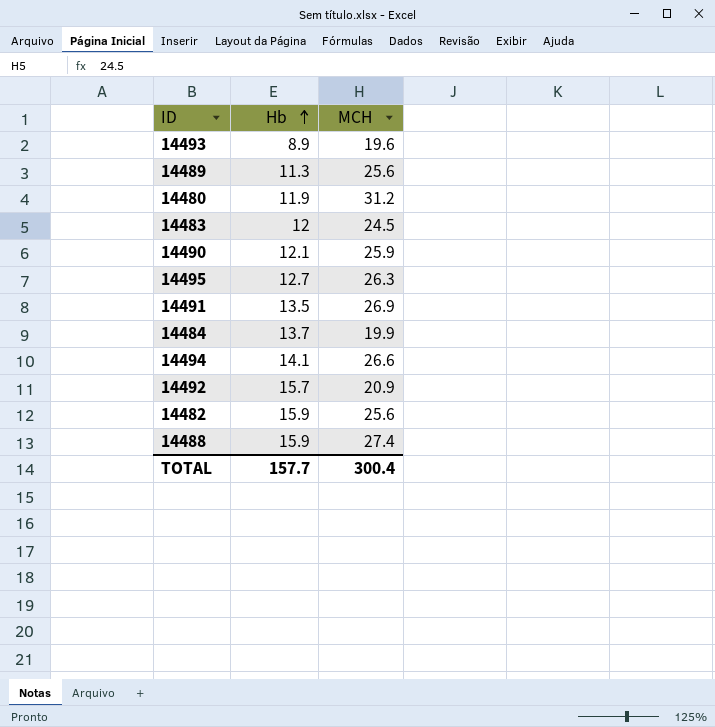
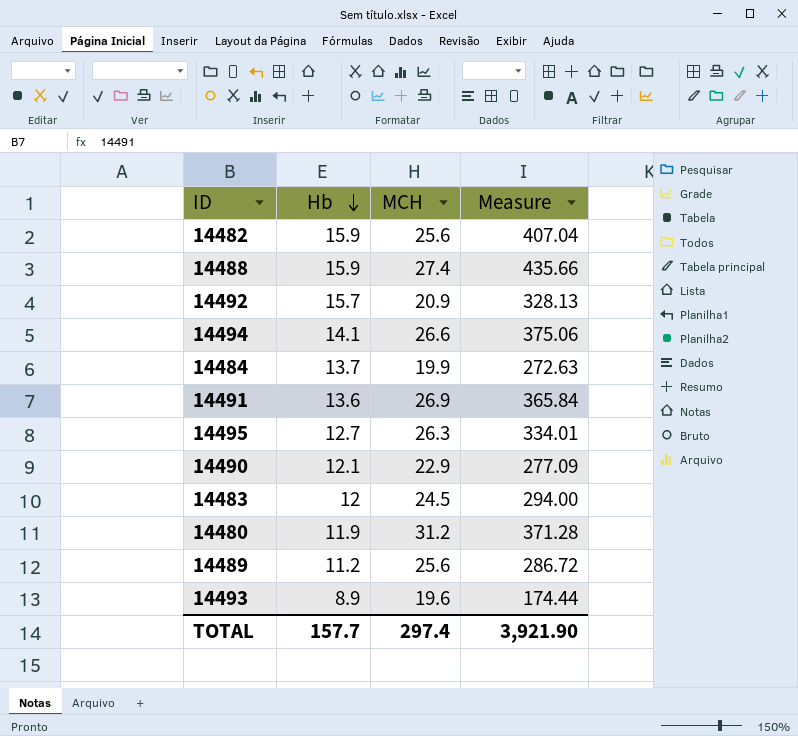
row order: Hb ascending -> Hb descending
column Measure | formula: none -> [Hb] * [MCH]
14491 | Hb: 13.5 -> 13.6
14490 | MCH: 25.9 -> 22.9
14489 | Hb: 11.3 -> 11.2
TOTAL | MCH: 300.4 -> 297.4

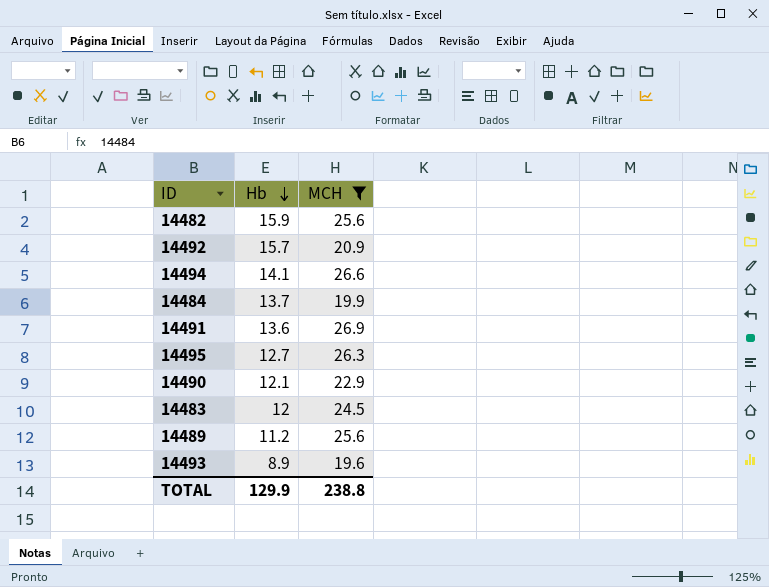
filter: none -> MCH <= 26.9
column Measure | formula: [Hb] * [MCH] -> none
TOTAL | Hb: 157.7 -> 129.9
TOTAL | MCH: 297.4 -> 238.8

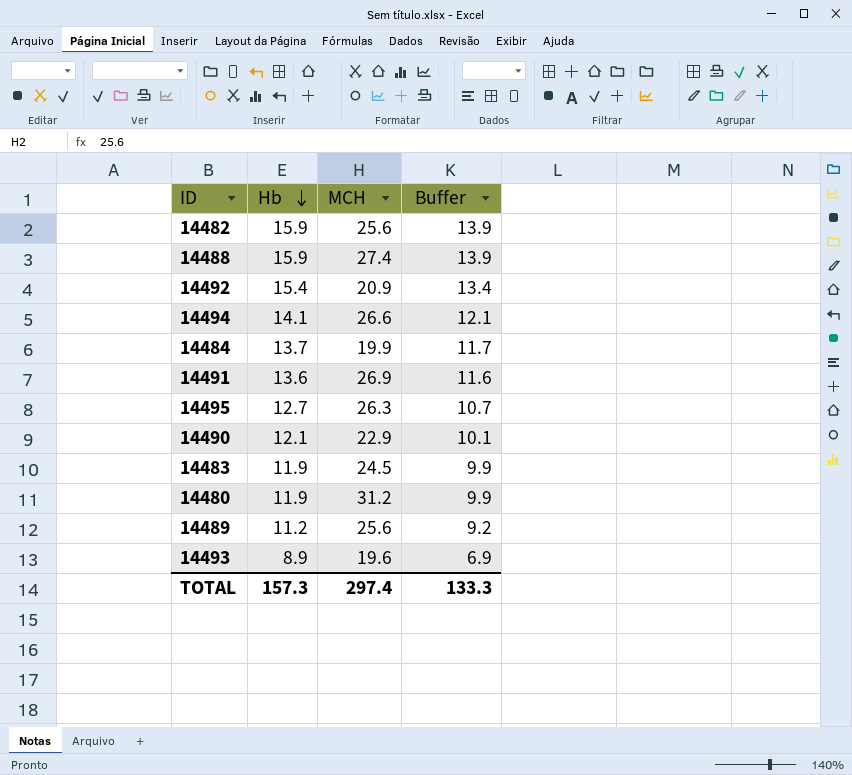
filter: MCH <= 26.9 -> none
column Buffer | formula: none -> [Hb] - 2
14492 | Hb: 15.7 -> 15.4
14483 | Hb: 12 -> 11.9
TOTAL | Hb: 129.9 -> 157.3
TOTAL | MCH: 238.8 -> 297.4

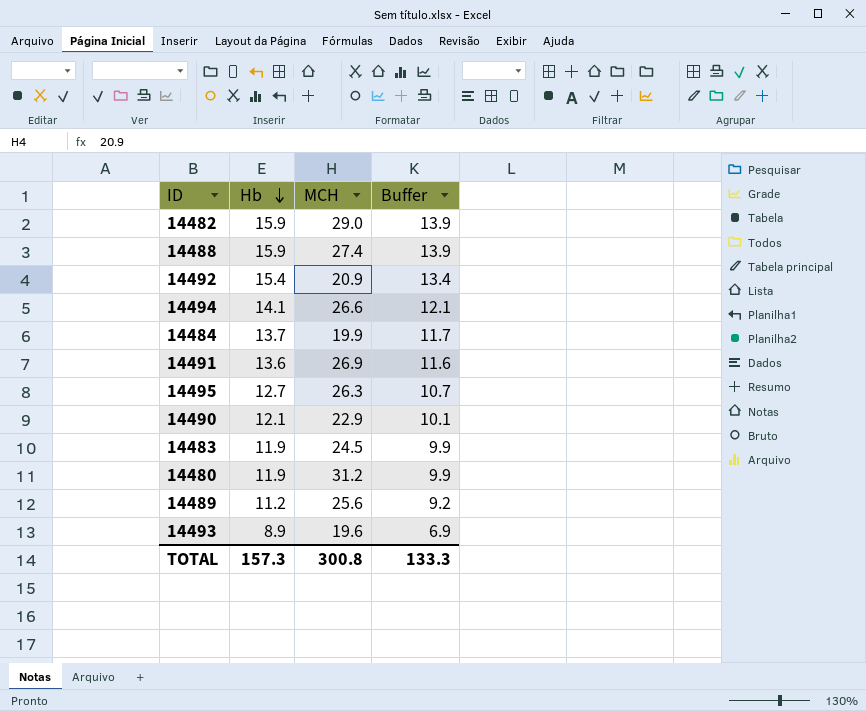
14482 | MCH: 25.6 -> 29.0
TOTAL | MCH: 297.4 -> 300.8

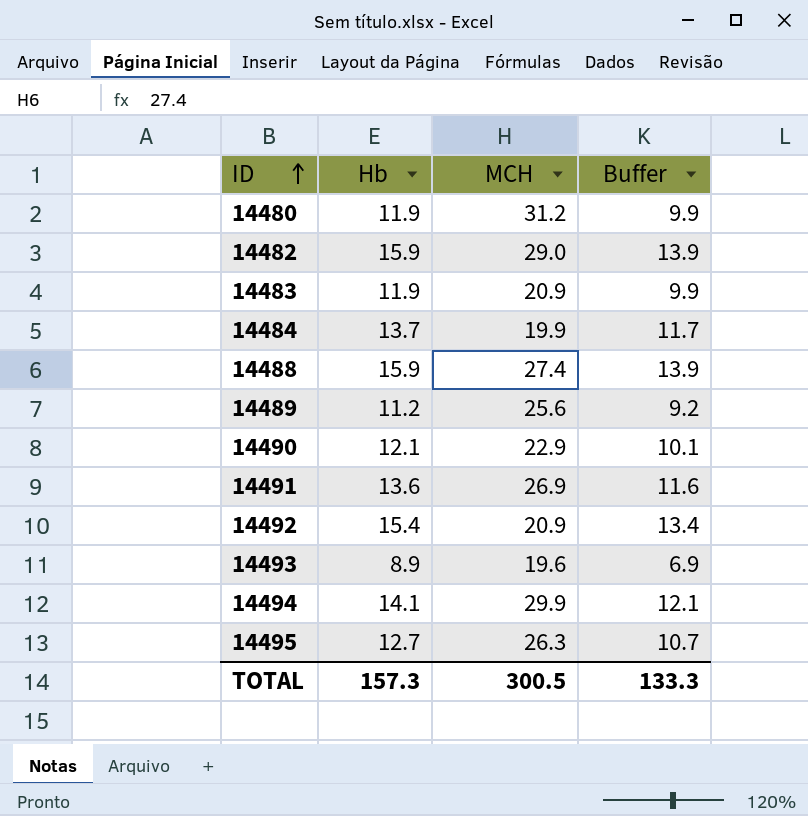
row order: Hb descending -> ID ascending
14483 | MCH: 24.5 -> 20.9
14494 | MCH: 26.6 -> 29.9
TOTAL | MCH: 300.8 -> 300.5

